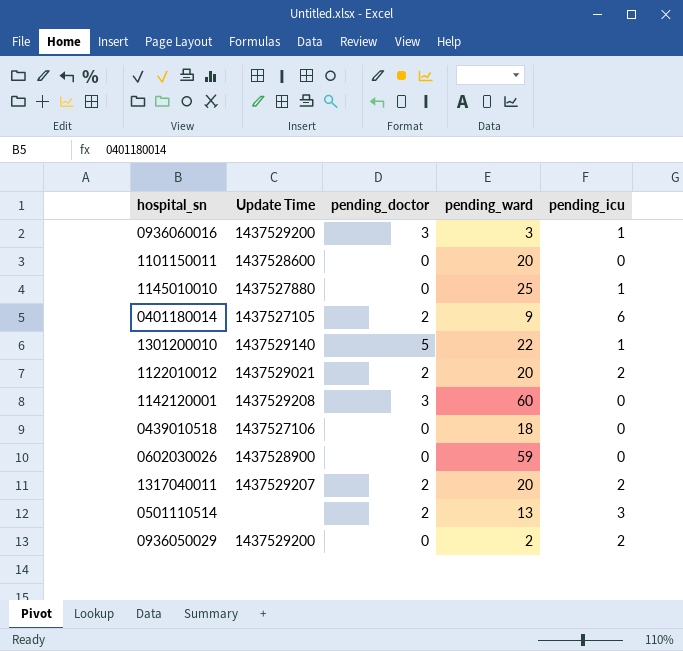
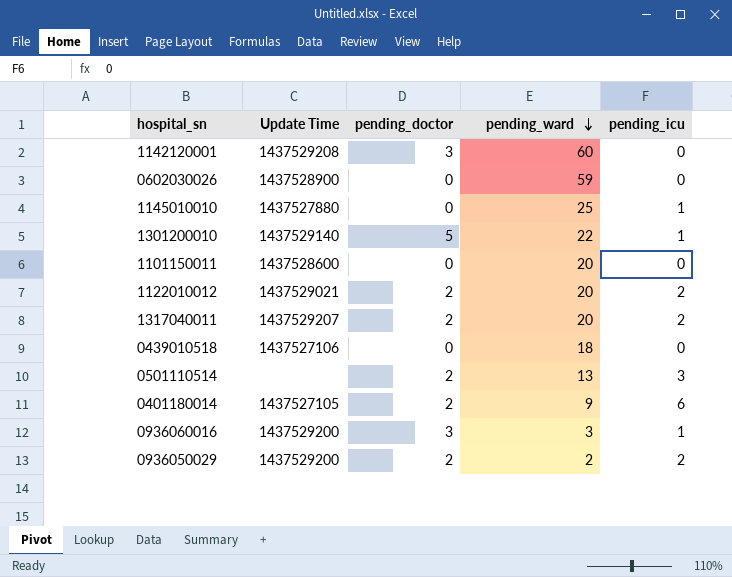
row order: none -> pending_ward descending
0936050029 | pending_doctor: 0 -> 2

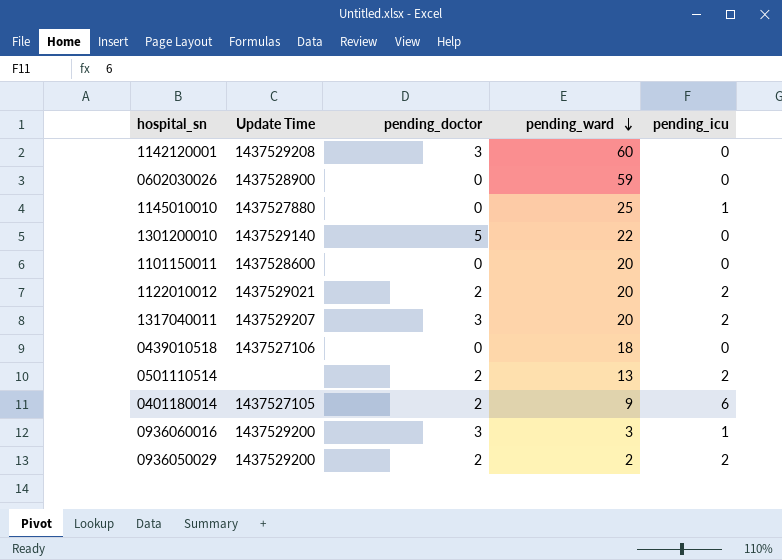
1301200010 | pending_icu: 1 -> 0
1317040011 | pending_doctor: 2 -> 3
0501110514 | pending_icu: 3 -> 2

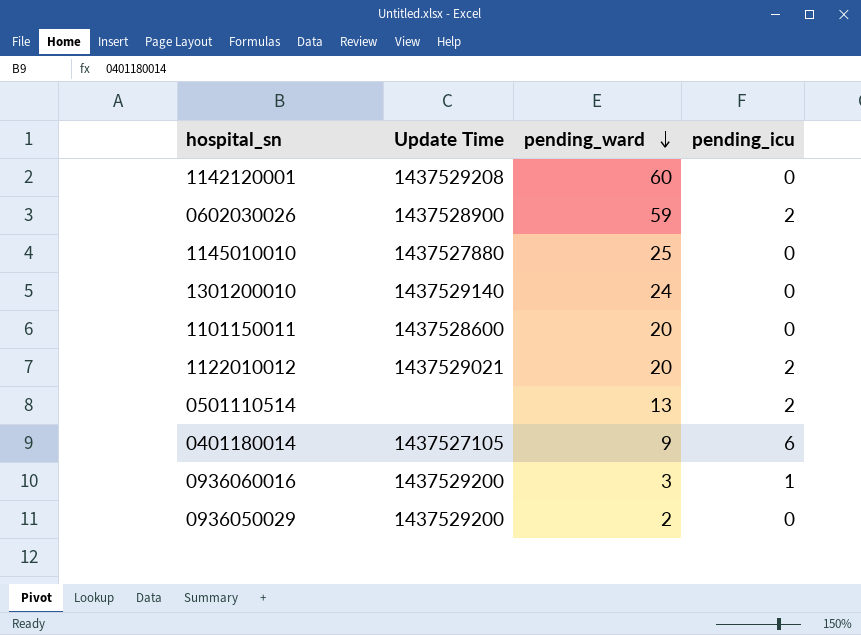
column pending_doctor | position: 3 -> none
row 1317040011: 1437529207 | 3 | 20 | 2 -> none
row 0439010518: 1437527106 | 0 | 18 | 0 -> none
0602030026 | pending_icu: 0 -> 2
1145010010 | pending_icu: 1 -> 0
1301200010 | pending_ward: 22 -> 24
0936050029 | pending_icu: 2 -> 0

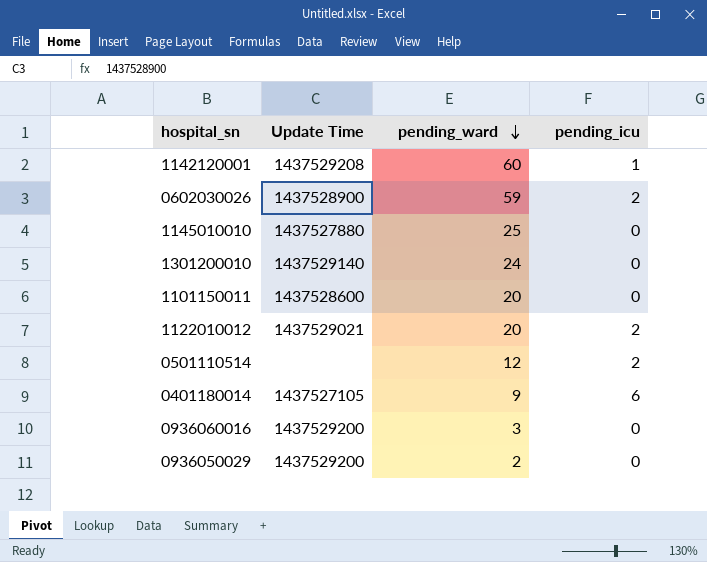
1142120001 | pending_icu: 0 -> 1
0501110514 | pending_ward: 13 -> 12
0936060016 | pending_icu: 1 -> 0

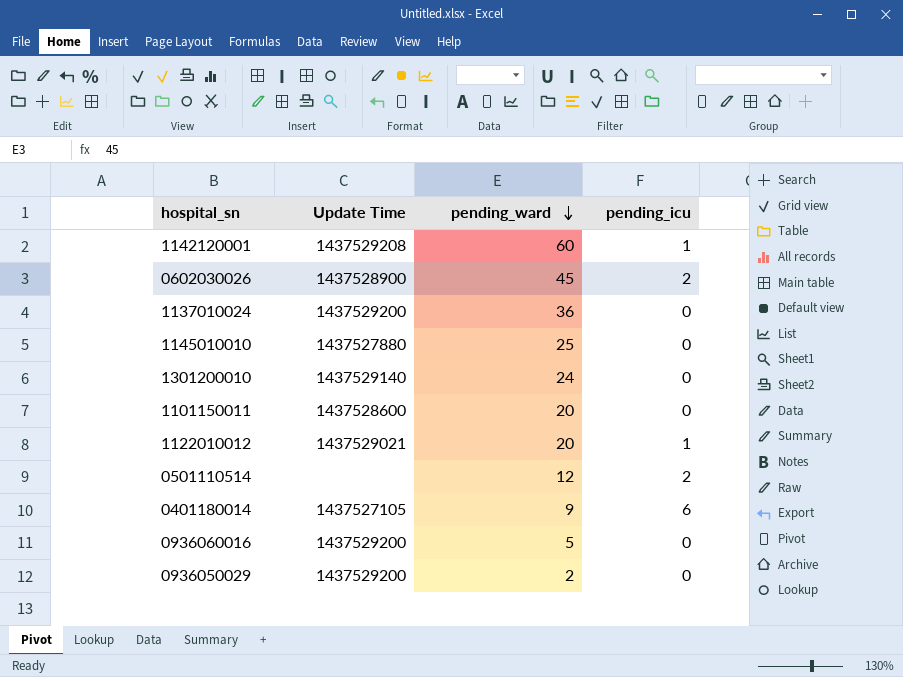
0602030026 | pending_ward: 59 -> 45
row 1137010024: none -> 1437529200 | 36 | 0
1122010012 | pending_icu: 2 -> 1
0936060016 | pending_ward: 3 -> 5

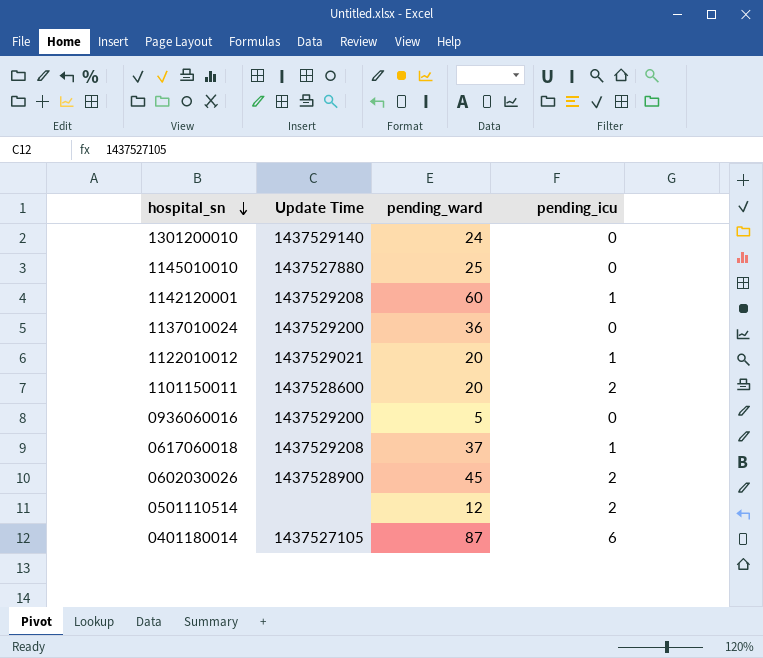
row order: pending_ward descending -> hospital_sn descending
row 0936050029: 1437529200 | 2 | 0 -> none
1101150011 | pending_icu: 0 -> 2
row 0617060018: none -> 1437529208 | 37 | 1
0401180014 | pending_ward: 9 -> 87

